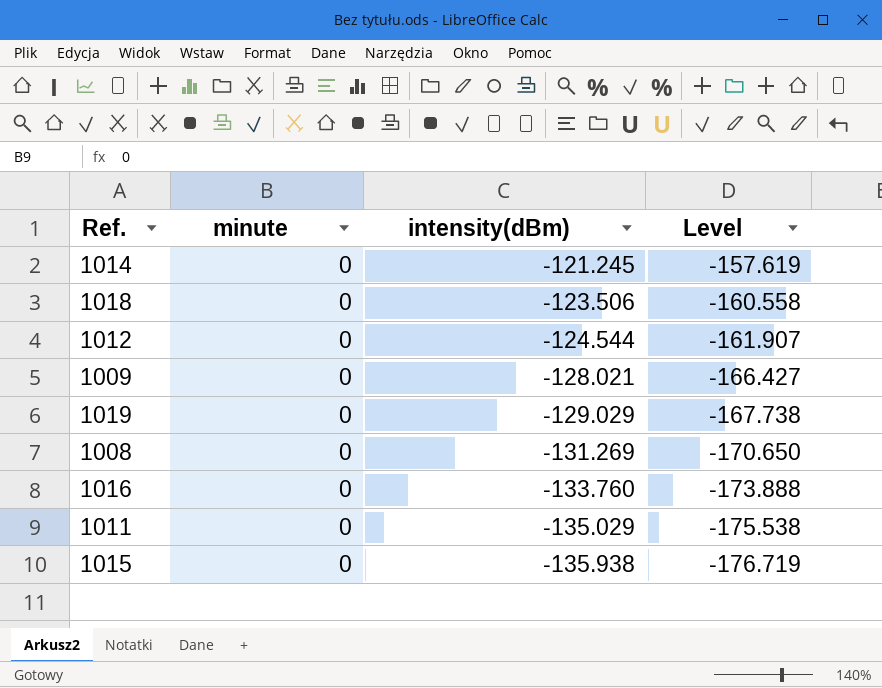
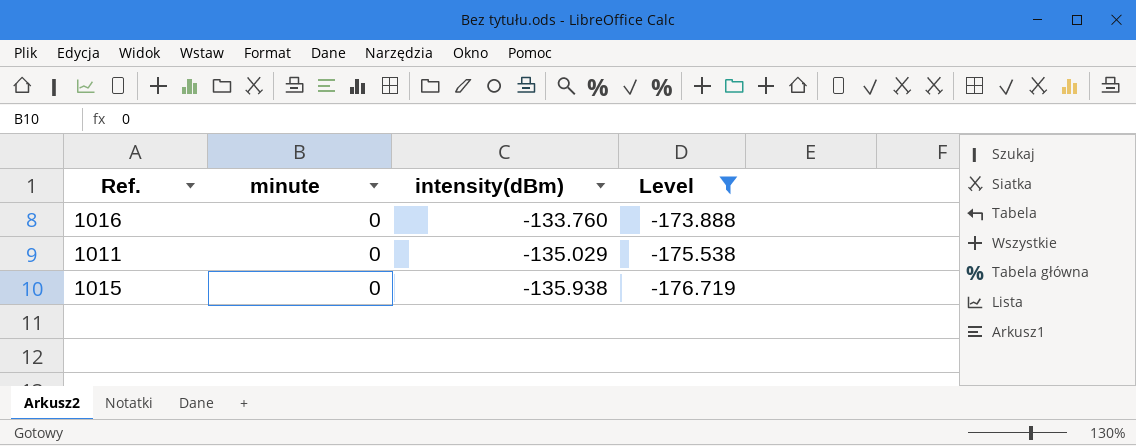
filter: none -> Level <= -173.888

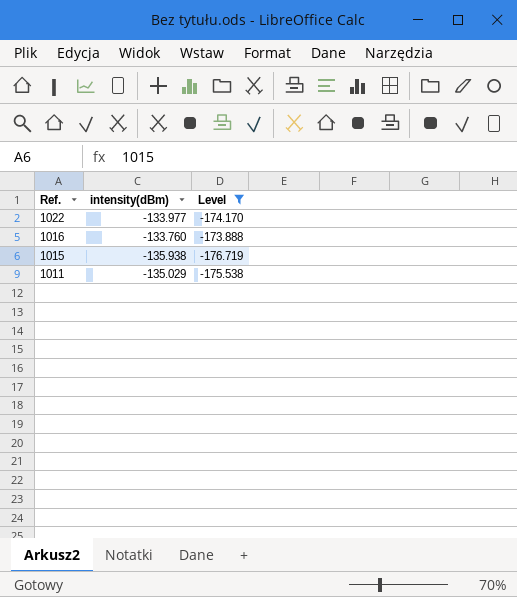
row order: intensity(dBm) descending -> Ref. descending
column minute | position: 2 -> none
row 1022: none -> -133.977 | -174.170

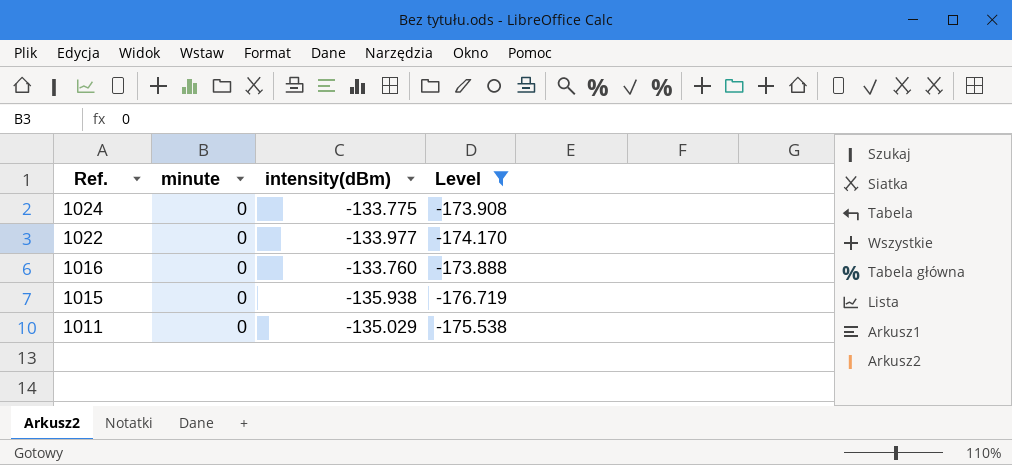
column minute | position: none -> 2
row 1024: none -> 0 | -133.775 | -173.908

